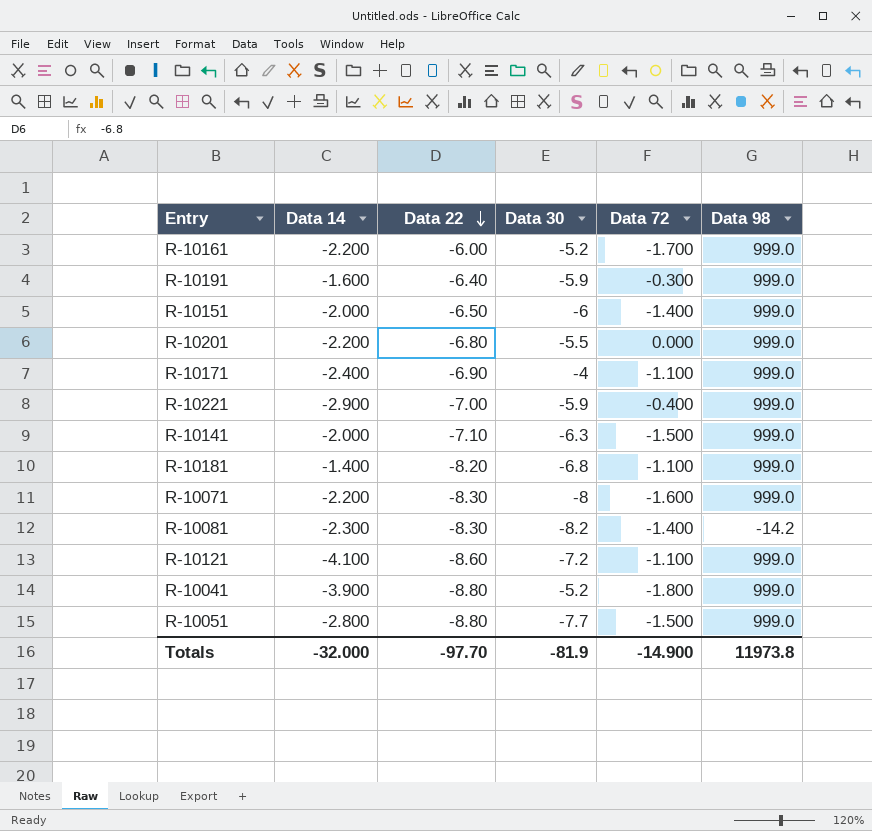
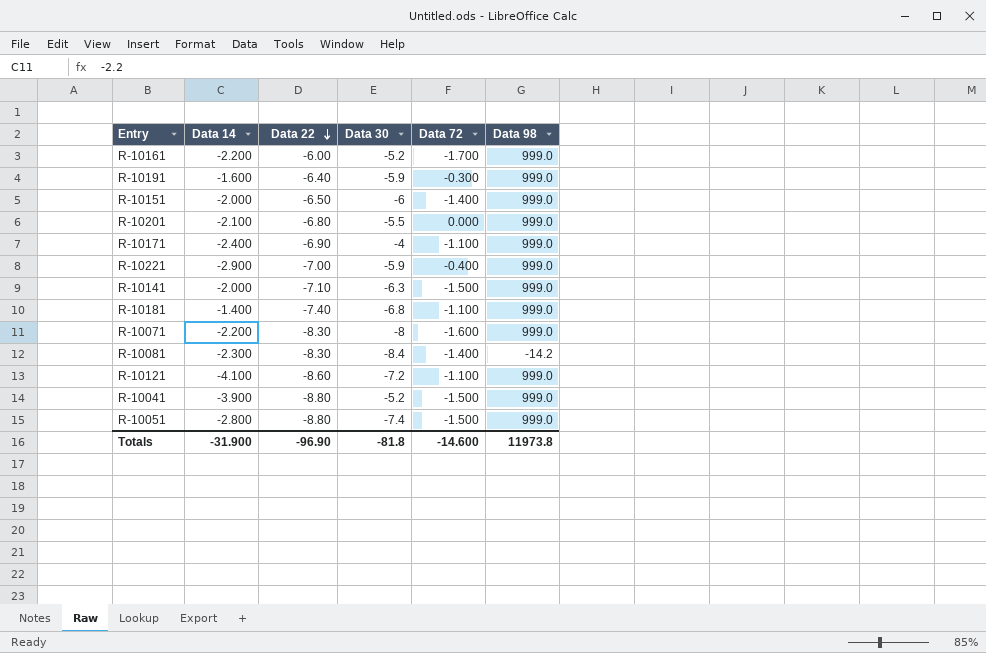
R-10201 | Data 14: -2.200 -> -2.100
R-10181 | Data 22: -8.20 -> -7.40
R-10081 | Data 30: -8.2 -> -8.4
R-10041 | Data 72: -1.800 -> -1.500
R-10051 | Data 30: -7.7 -> -7.4
Totals | Data 14: -32.000 -> -31.900
Totals | Data 22: -97.70 -> -96.90
Totals | Data 30: -81.9 -> -81.8
Totals | Data 72: -14.900 -> -14.600

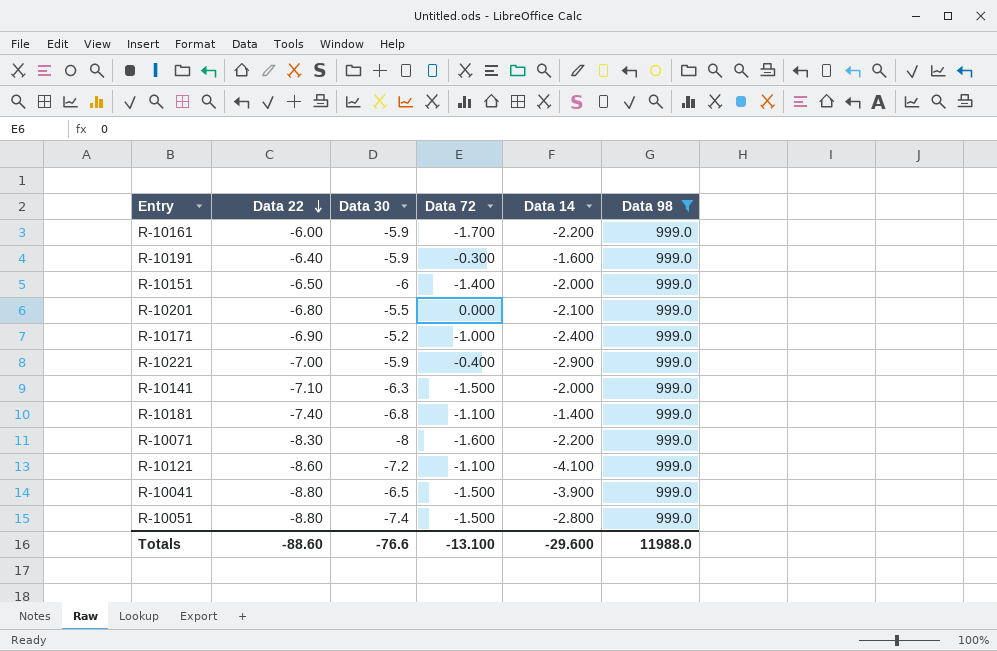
filter: none -> Data 98 = 999.0
column Data 14 | position: 2 -> 5
R-10161 | Data 30: -5.2 -> -5.9
R-10171 | Data 30: -4 -> -5.2
R-10171 | Data 72: -1.100 -> -1.000
R-10041 | Data 30: -5.2 -> -6.5
Totals | Data 22: -96.90 -> -88.60
Totals | Data 30: -81.8 -> -76.6
Totals | Data 72: -14.600 -> -13.100
Totals | Data 14: -31.900 -> -29.600
Totals | Data 98: 11973.8 -> 11988.0

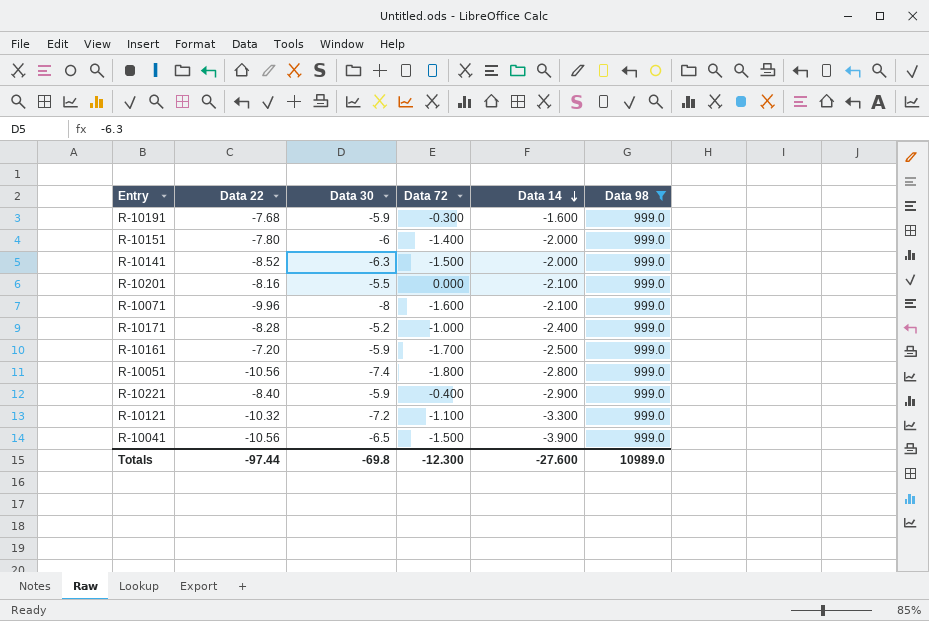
row order: Data 22 descending -> Data 14 descending
row R-10181: -7.40 | -6.8 | -1.100 | -1.400 | 999.0 -> none
R-10191 | Data 22: -6.40 -> -7.68
R-10151 | Data 22: -6.50 -> -7.80
R-10141 | Data 22: -7.10 -> -8.52
R-10201 | Data 22: -6.80 -> -8.16
R-10071 | Data 22: -8.30 -> -9.96
R-10071 | Data 14: -2.200 -> -2.100
R-10171 | Data 22: -6.90 -> -8.28
R-10161 | Data 22: -6.00 -> -7.20
R-10161 | Data 14: -2.200 -> -2.500
R-10051 | Data 22: -8.80 -> -10.56
R-10051 | Data 72: -1.500 -> -1.800
R-10221 | Data 22: -7.00 -> -8.40
R-10121 | Data 22: -8.60 -> -10.32
R-10121 | Data 14: -4.100 -> -3.300
R-10041 | Data 22: -8.80 -> -10.56
Totals | Data 22: -88.60 -> -97.44
Totals | Data 30: -76.6 -> -69.8
Totals | Data 72: -13.100 -> -12.300
Totals | Data 14: -29.600 -> -27.600
Totals | Data 98: 11988.0 -> 10989.0

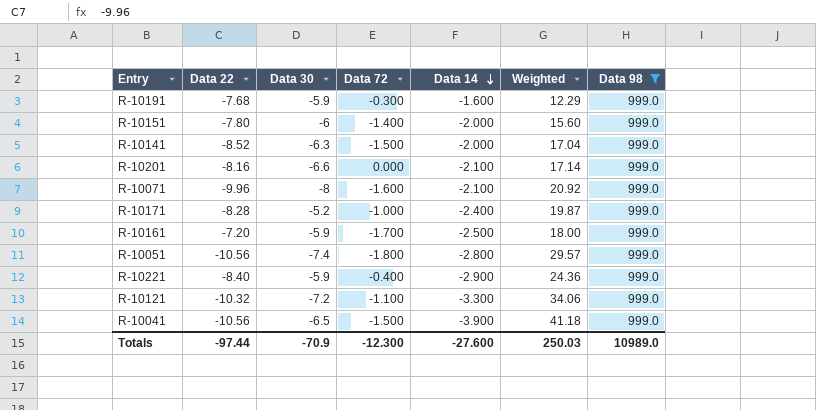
column Weighted | formula: none -> [Data 22] * [Data 14]
R-10201 | Data 30: -5.5 -> -6.6
Totals | Data 30: -69.8 -> -70.9

